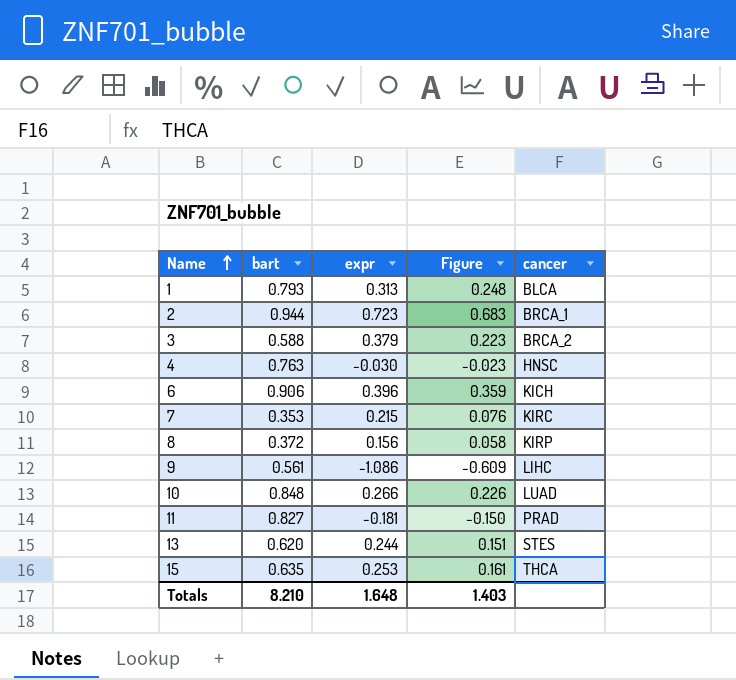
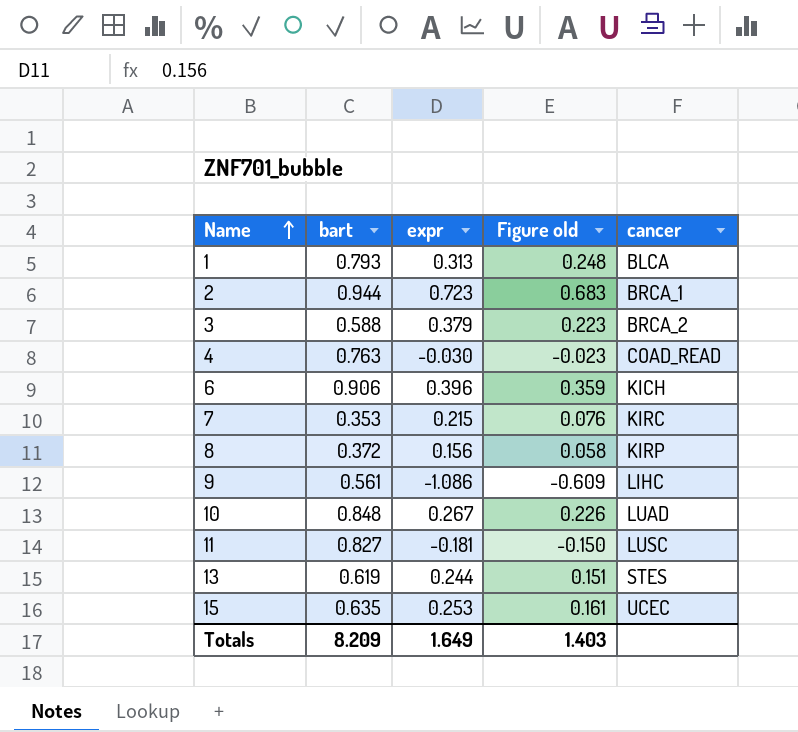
column name: Figure -> Figure old
4 | cancer: HNSC -> COAD_READ
10 | expr: 0.266 -> 0.267
11 | cancer: PRAD -> LUSC
13 | bart: 0.620 -> 0.619
15 | cancer: THCA -> UCEC
Totals | bart: 8.210 -> 8.209
Totals | expr: 1.648 -> 1.649

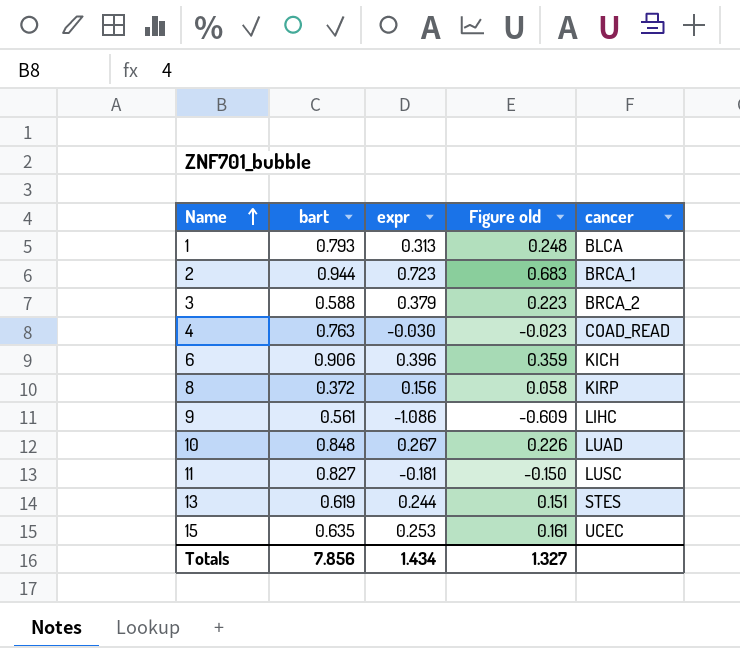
row 7: 0.353 | 0.215 | 0.076 | KIRC -> none
Totals | bart: 8.209 -> 7.856
Totals | expr: 1.649 -> 1.434
Totals | Figure old: 1.403 -> 1.327

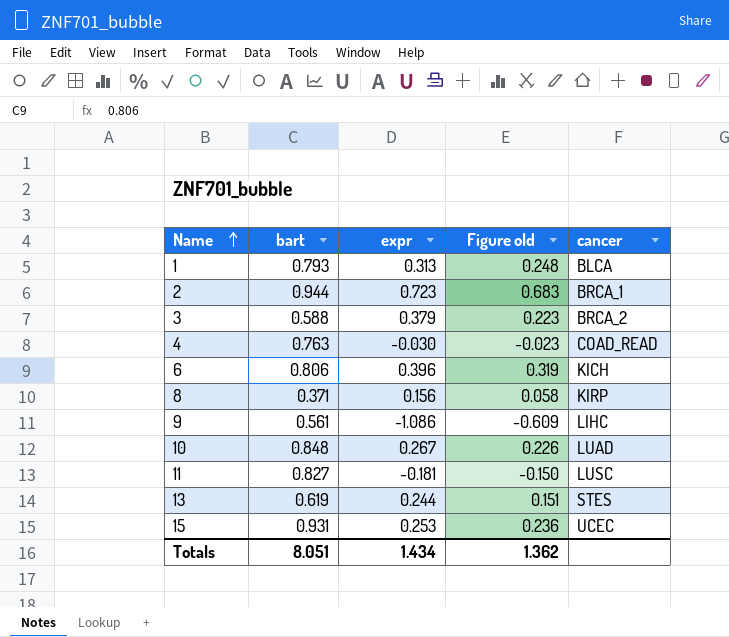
6 | bart: 0.906 -> 0.806
6 | Figure old: 0.359 -> 0.319
8 | bart: 0.372 -> 0.371
15 | bart: 0.635 -> 0.931
15 | Figure old: 0.161 -> 0.236
Totals | bart: 7.856 -> 8.051
Totals | Figure old: 1.327 -> 1.362

